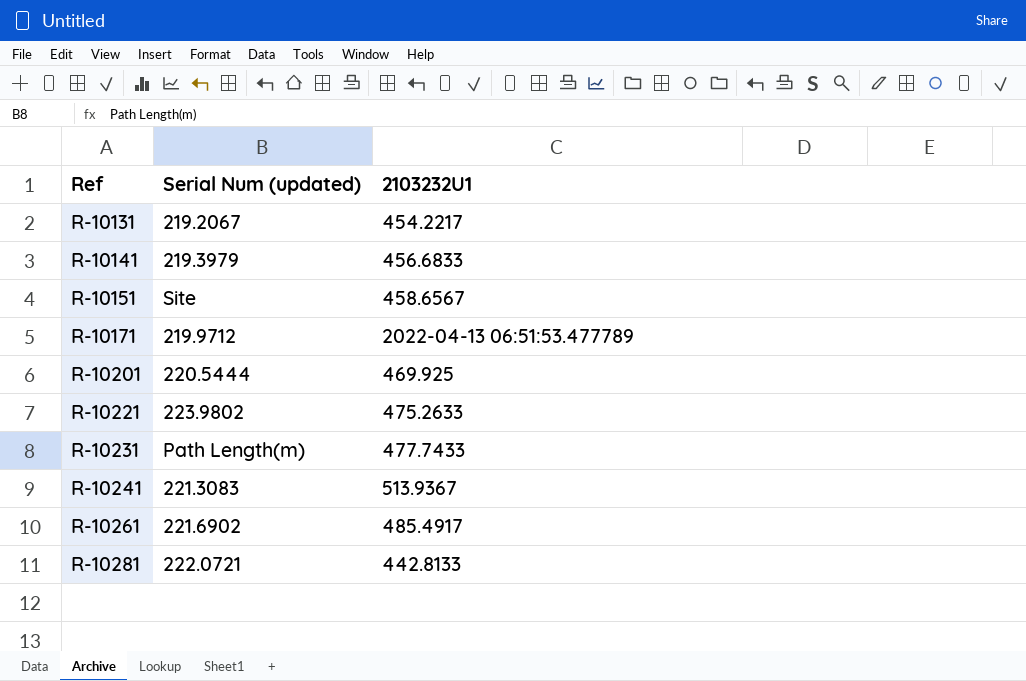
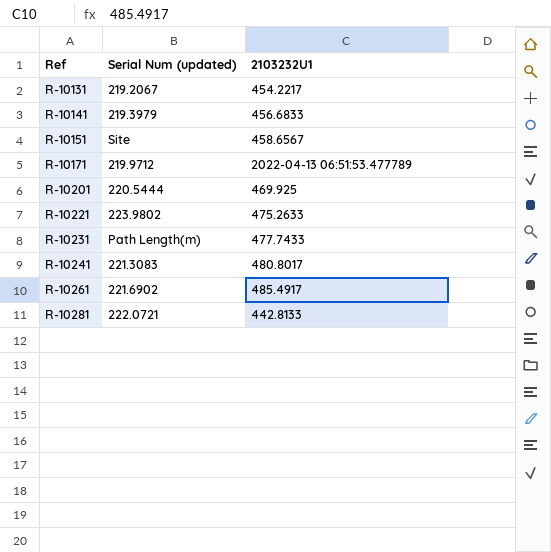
R-10241 | 2103232U1: 513.9367 -> 480.8017

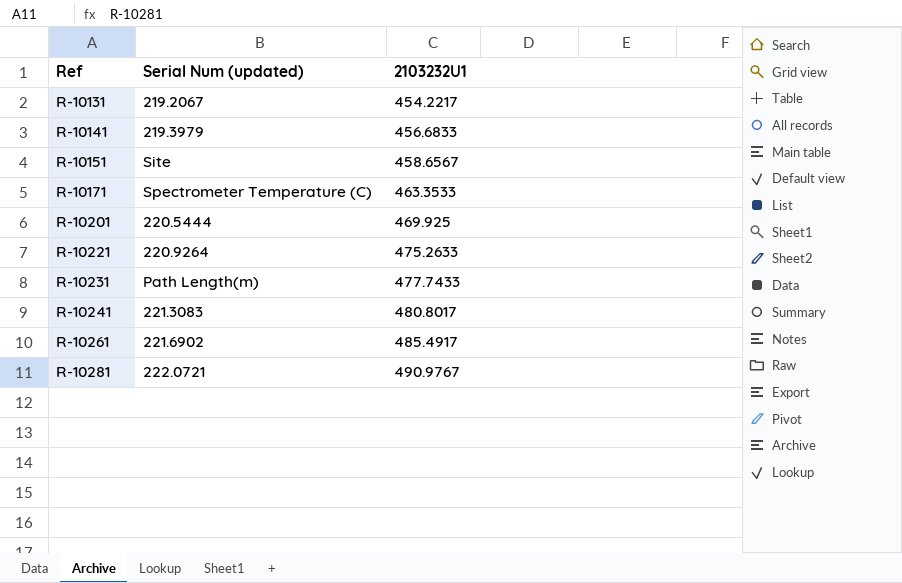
R-10171 | Serial Num (updated): 219.9712 -> Spectrometer Temperature (C)
R-10171 | 2103232U1: 2022-04-13 06:51:53.477789 -> 463.3533
R-10221 | Serial Num (updated): 223.9802 -> 220.9264
R-10281 | 2103232U1: 442.8133 -> 490.9767

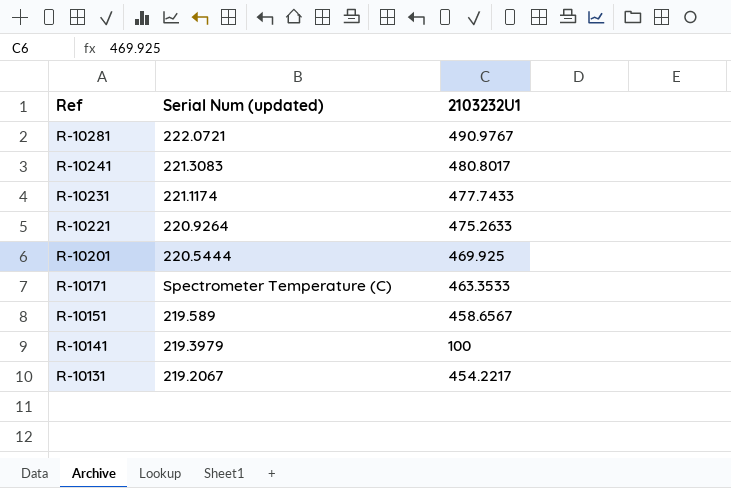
row order: Ref ascending -> Ref descending
row R-10261: 221.6902 | 485.4917 -> none
R-10231 | Serial Num (updated): Path Length(m) -> 221.1174
R-10151 | Serial Num (updated): Site -> 219.589
R-10141 | 2103232U1: 456.6833 -> 100

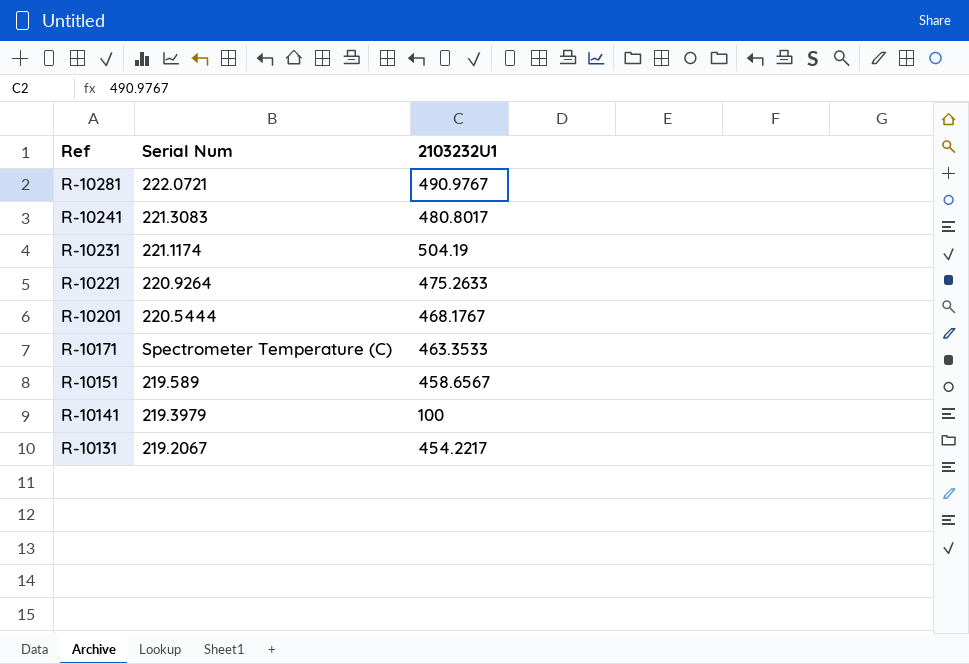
column name: Serial Num (updated) -> Serial Num
R-10231 | 2103232U1: 477.7433 -> 504.19
R-10201 | 2103232U1: 469.925 -> 468.1767

